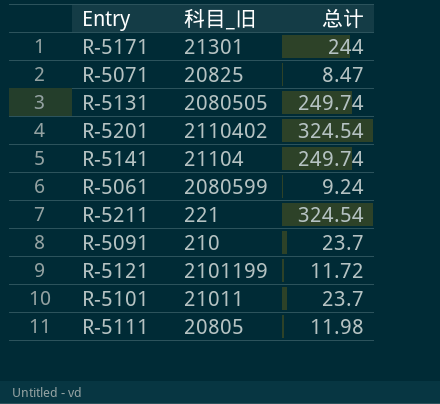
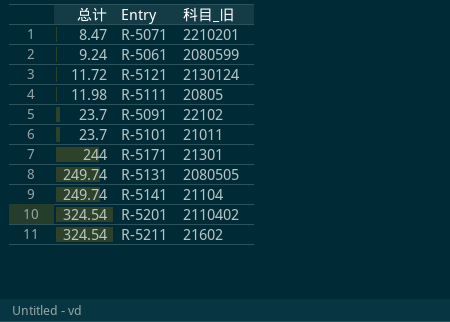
row order: none -> 总计 ascending
column 总计 | position: 3 -> 1
R-5071 | 科目_旧: 20825 -> 2210201
R-5121 | 科目_旧: 2101199 -> 2130124
R-5091 | 科目_旧: 210 -> 22102
R-5211 | 科目_旧: 221 -> 21602

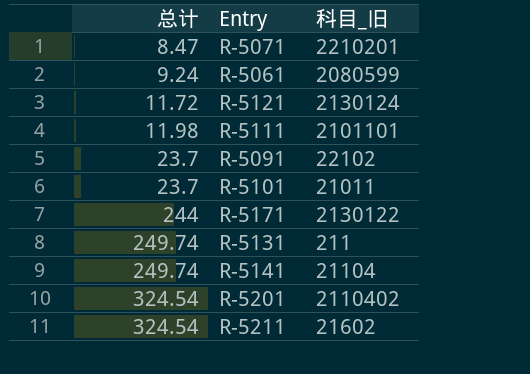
R-5111 | 科目_旧: 20805 -> 2101101
R-5171 | 科目_旧: 21301 -> 2130122
R-5131 | 科目_旧: 2080505 -> 211

